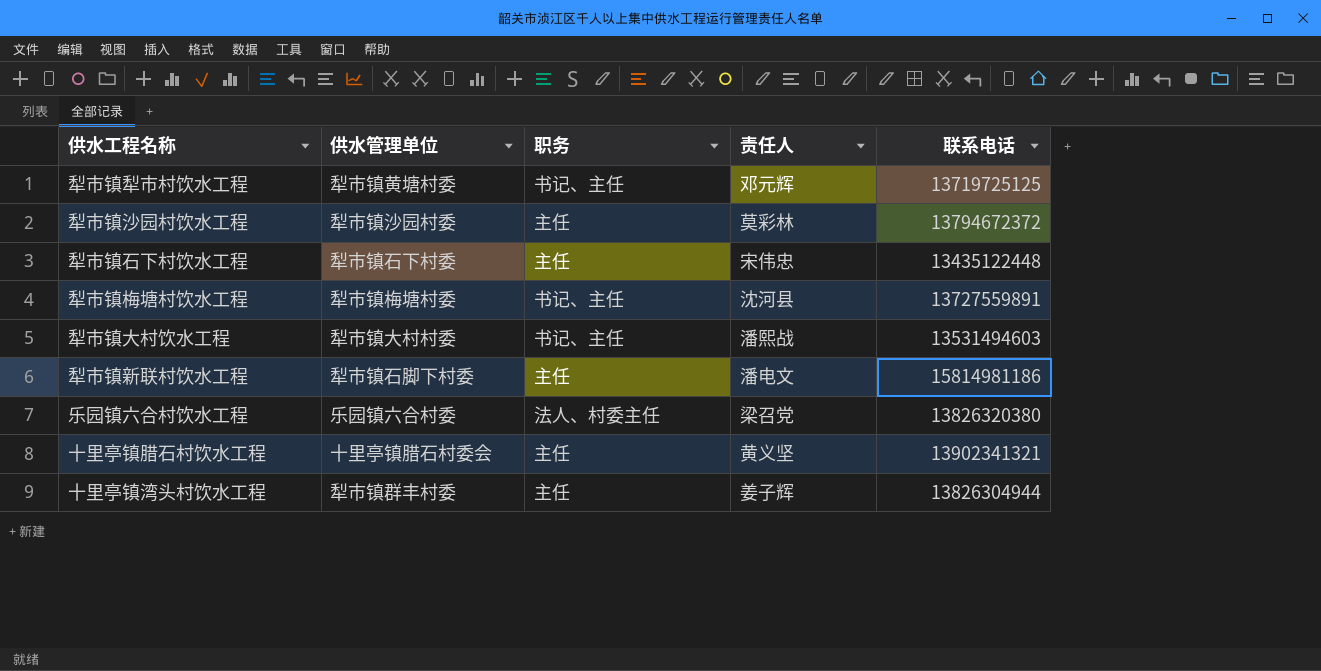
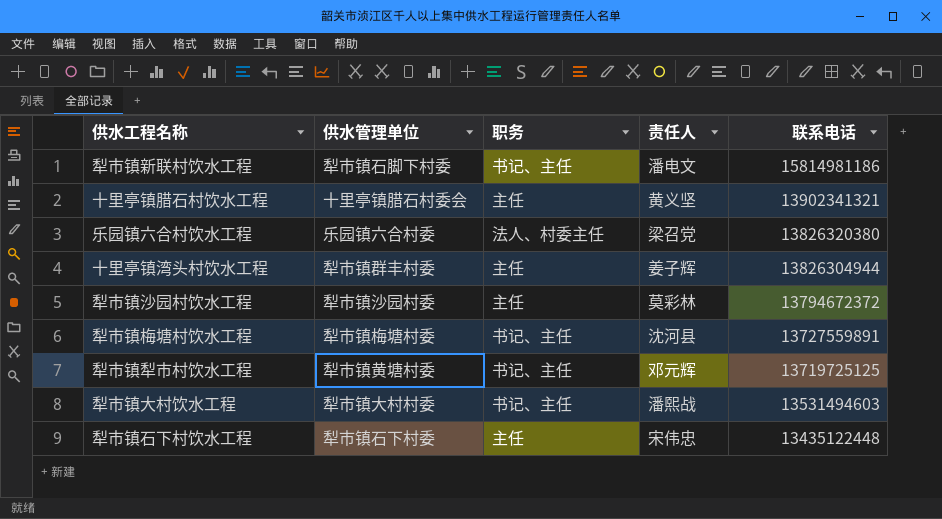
row order: none -> 联系电话 descending
犁市镇新联村饮水工程 | 职务: 主任 -> 书记、主任

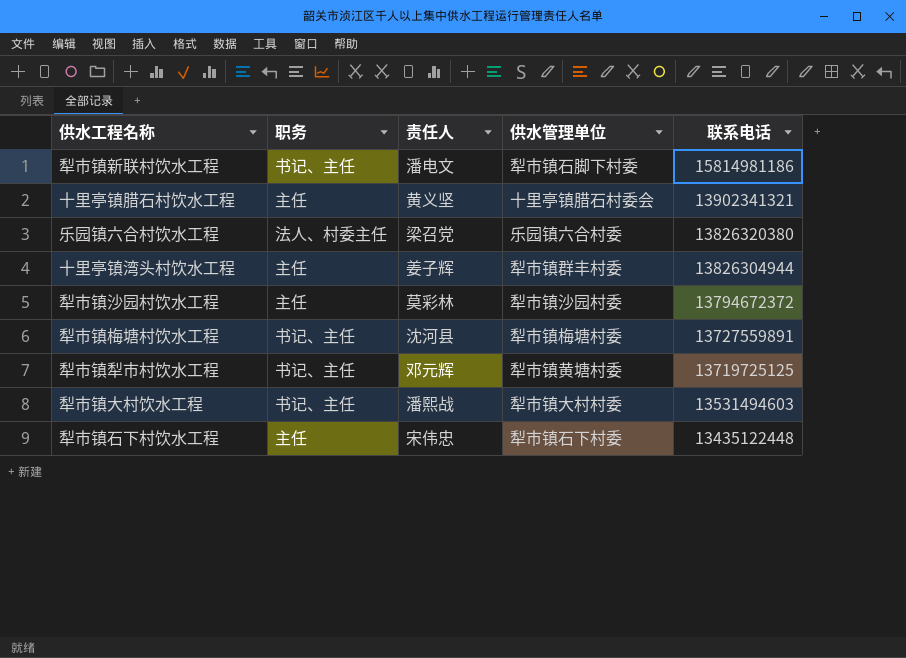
column 供水管理单位 | position: 2 -> 4

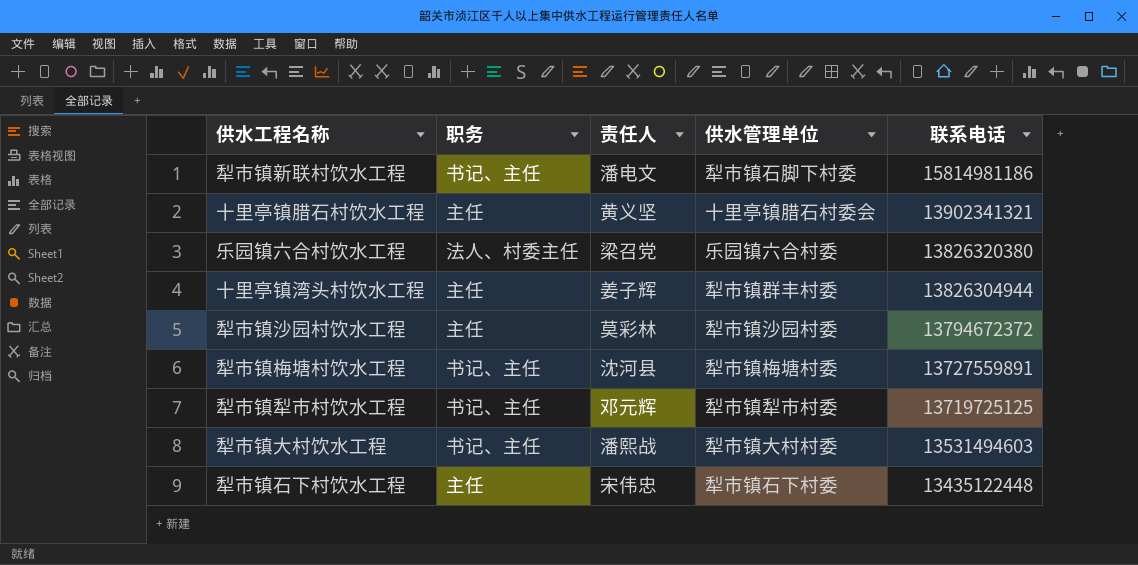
犁市镇犁市村饮水工程 | 供水管理单位: 犁市镇黄塘村委 -> 犁市镇犁市村委

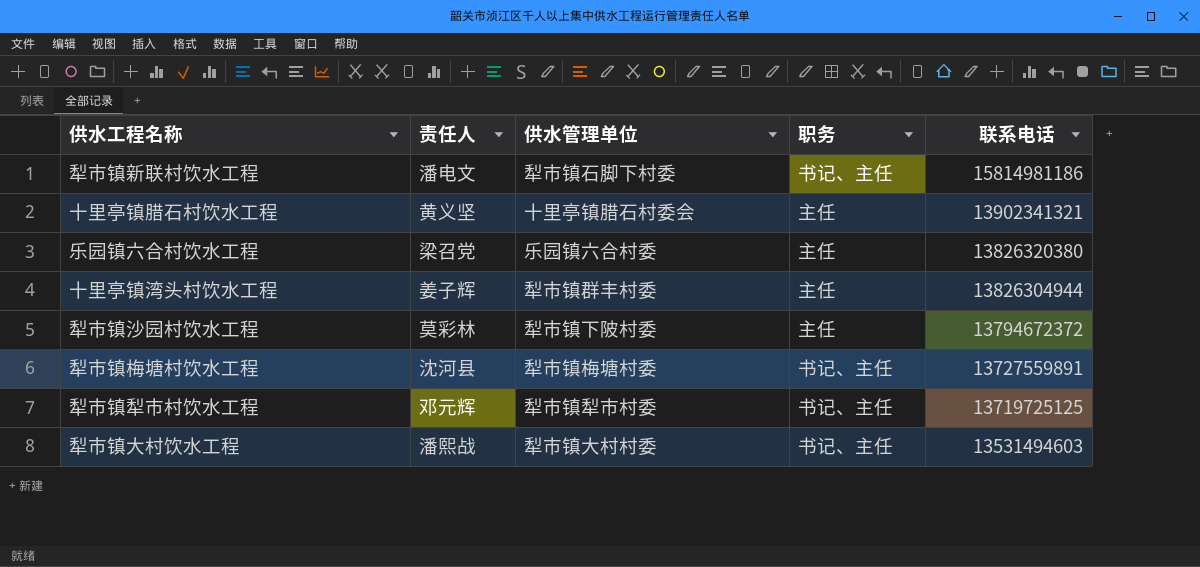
column 职务 | position: 2 -> 4
row 犁市镇石下村饮水工程: 主任 | 宋伟忠 | 犁市镇石下村委 | 13435122448 -> none
乐园镇六合村饮水工程 | 职务: 法人、村委主任 -> 主任
犁市镇沙园村饮水工程 | 供水管理单位: 犁市镇沙园村委 -> 犁市镇下陂村委

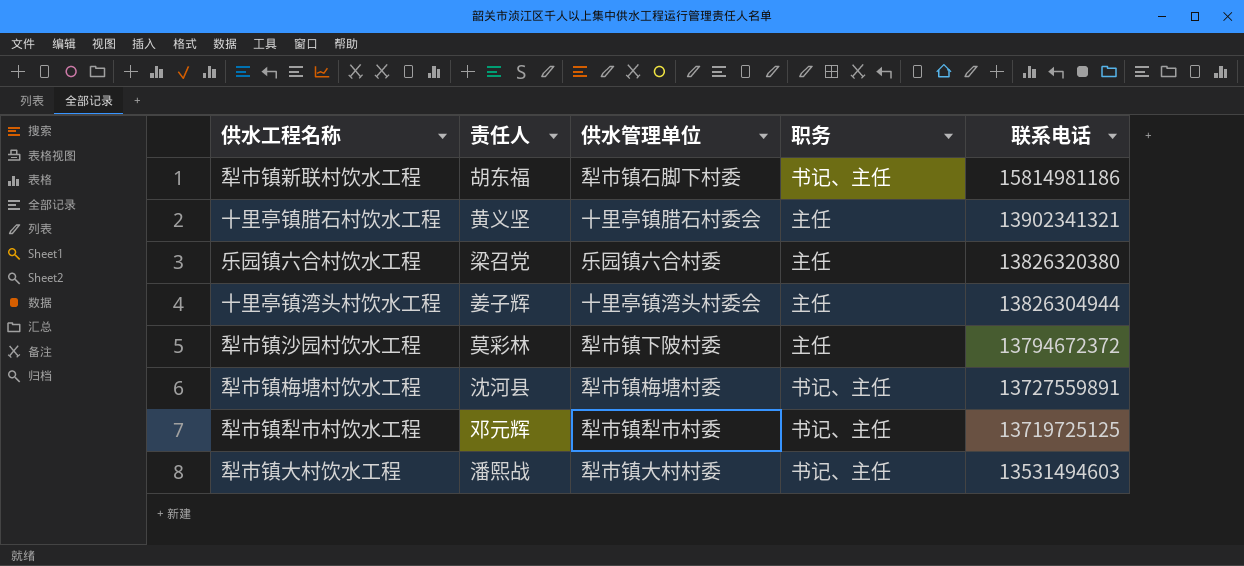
犁市镇新联村饮水工程 | 责任人: 潘电文 -> 胡东福
十里亭镇湾头村饮水工程 | 供水管理单位: 犁市镇群丰村委 -> 十里亭镇湾头村委会

